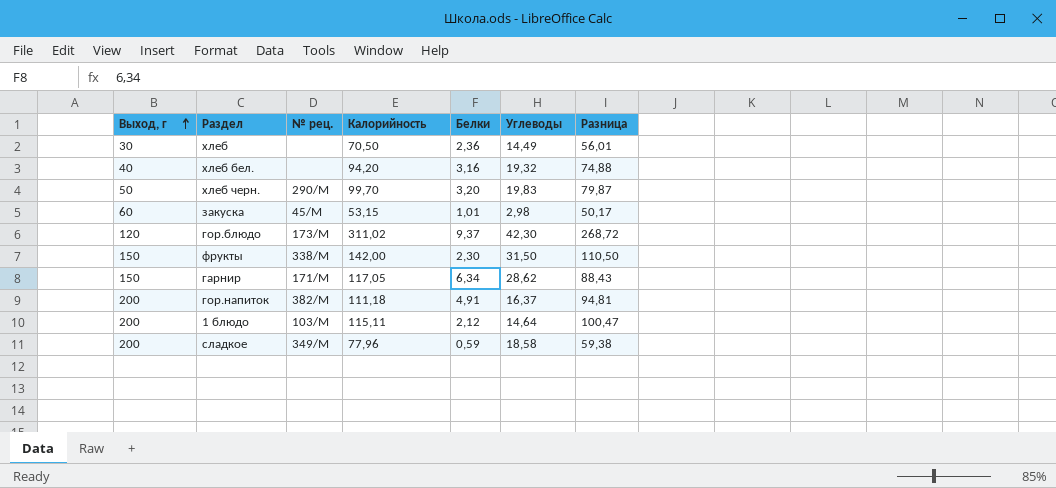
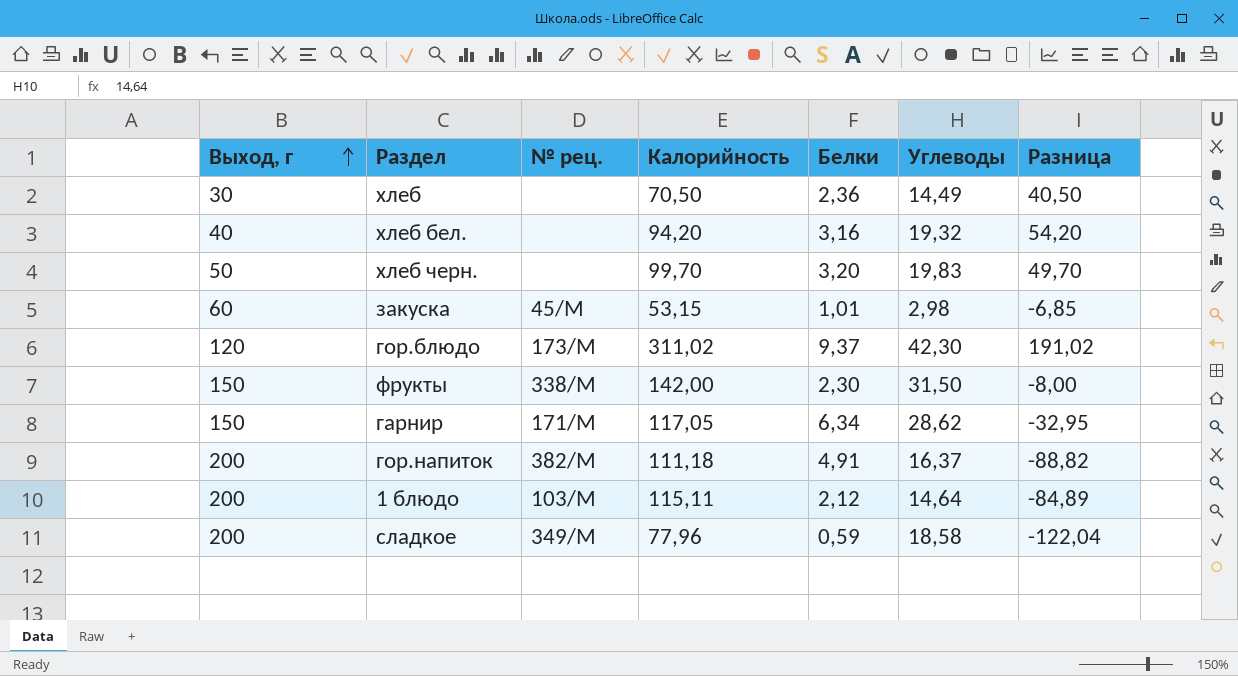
column Разница | formula: [Калорийность] - [Углеводы] -> [Калорийность] - [Выход, г]
хлеб черн. | № рец.: 290/М -> none

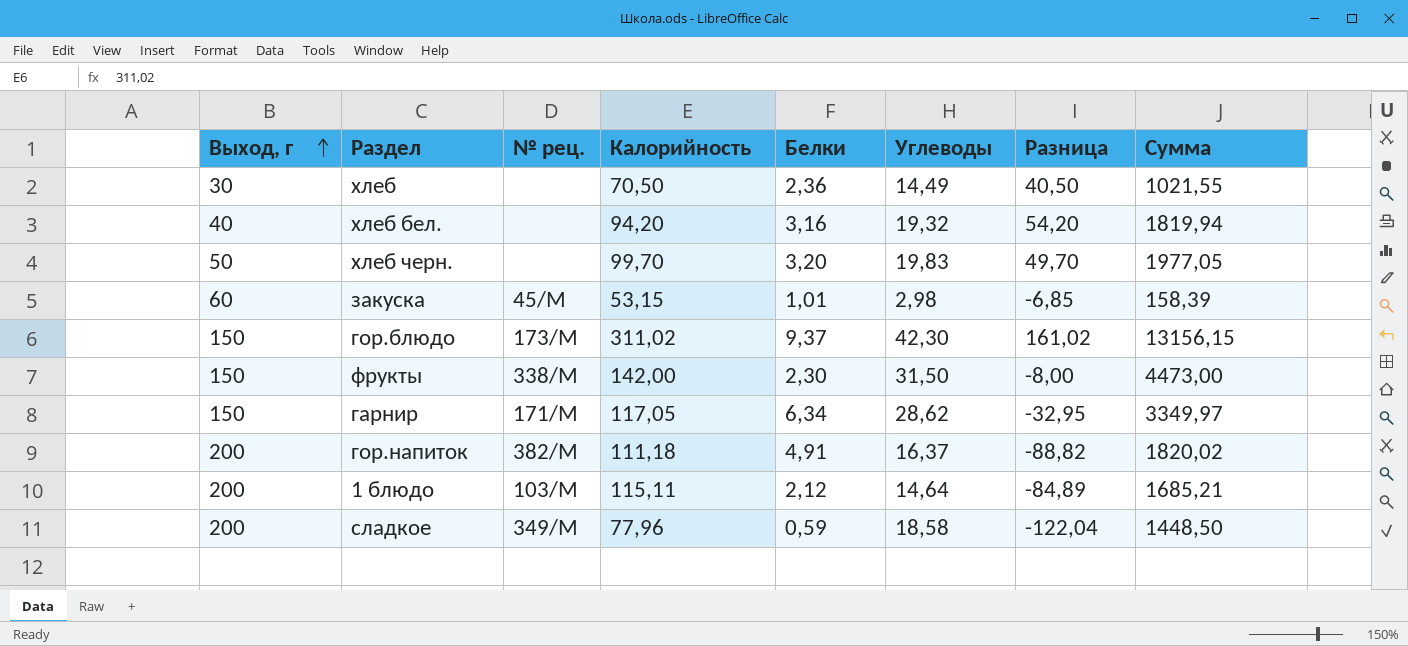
column Сумма | formula: none -> [Калорийность] * [Углеводы]
гор.блюдо | Выход, г: 120 -> 150
гор.блюдо | Разница: 191,02 -> 161,02

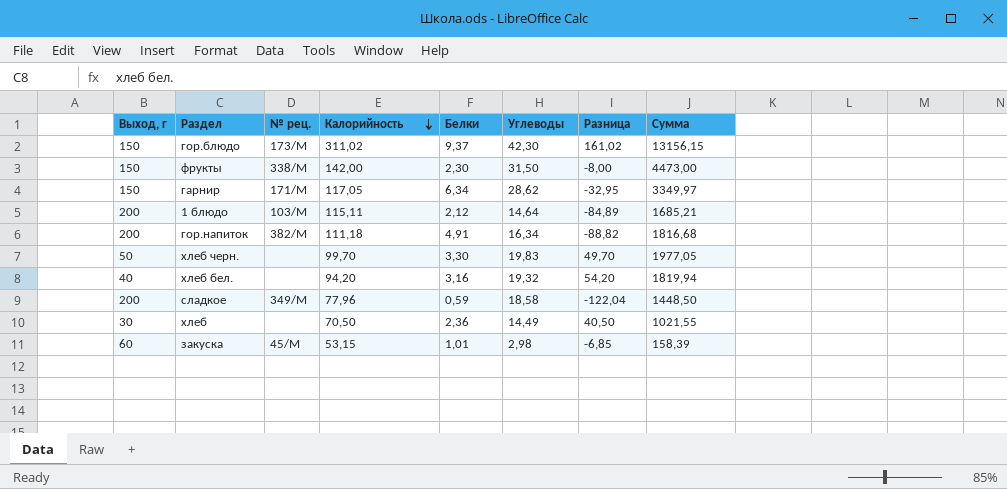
row order: Выход, г ascending -> Калорийность descending
гор.напиток | Углеводы: 16,37 -> 16,34
гор.напиток | Сумма: 1820,02 -> 1816,68
хлеб черн. | Белки: 3,20 -> 3,30

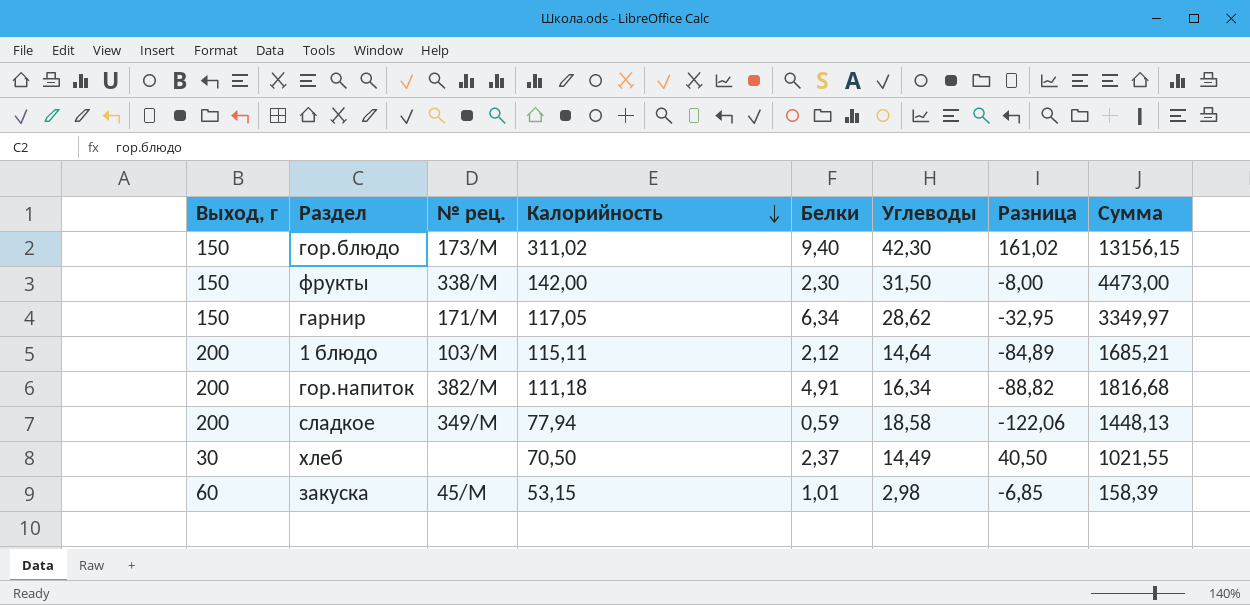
row хлеб черн.: 50 | none | 99,70 | 3,30 | 19,83 | 49,70 | 1977,05 -> none
row хлеб бел.: 40 | none | 94,20 | 3,16 | 19,32 | 54,20 | 1819,94 -> none
гор.блюдо | Белки: 9,37 -> 9,40
сладкое | Калорийность: 77,96 -> 77,94
сладкое | Разница: -122,04 -> -122,06
сладкое | Сумма: 1448,50 -> 1448,13
хлеб | Белки: 2,36 -> 2,37

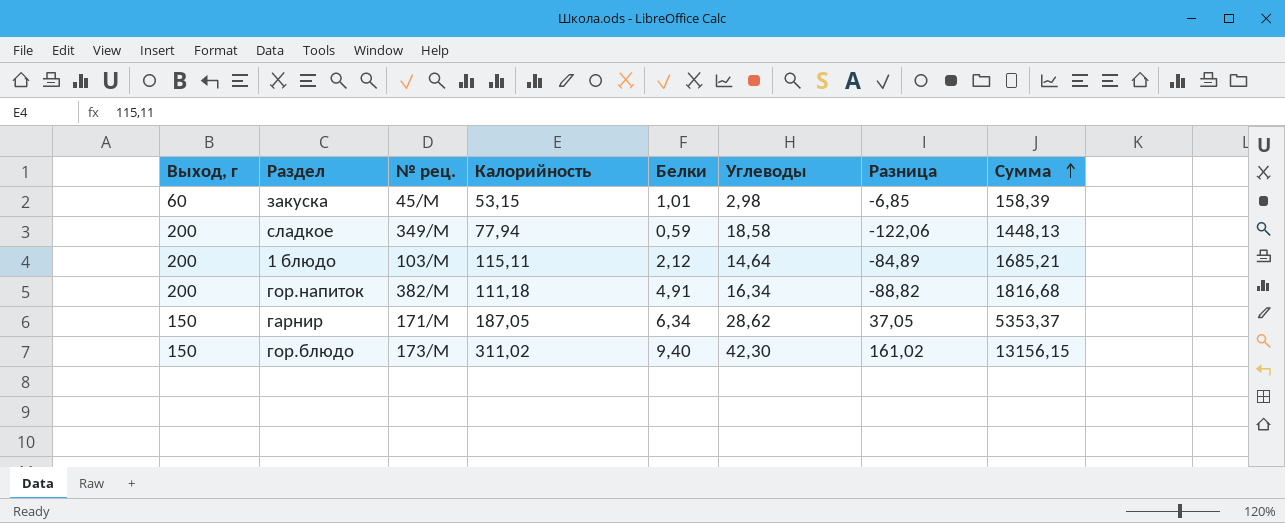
row order: Калорийность descending -> Сумма ascending
row фрукты: 150 | 338/М | 142,00 | 2,30 | 31,50 | -8,00 | 4473,00 -> none
row хлеб: 30 | none | 70,50 | 2,37 | 14,49 | 40,50 | 1021,55 -> none
гарнир | Калорийность: 117,05 -> 187,05
гарнир | Разница: -32,95 -> 37,05
гарнир | Сумма: 3349,97 -> 5353,37

